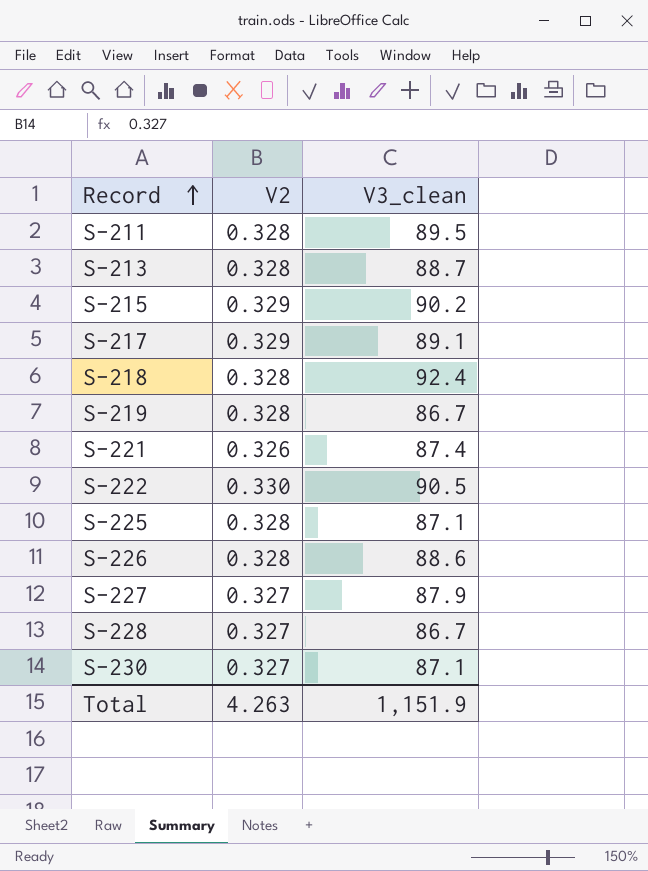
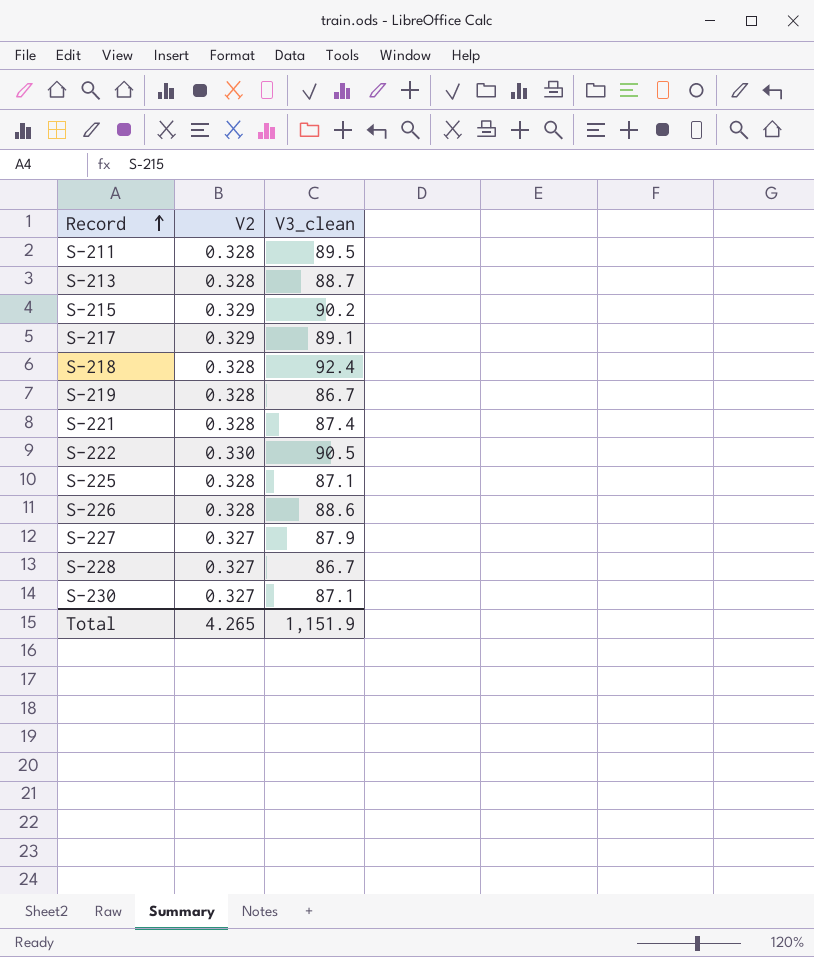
S-221 | V2: 0.326 -> 0.328
Total | V2: 4.263 -> 4.265

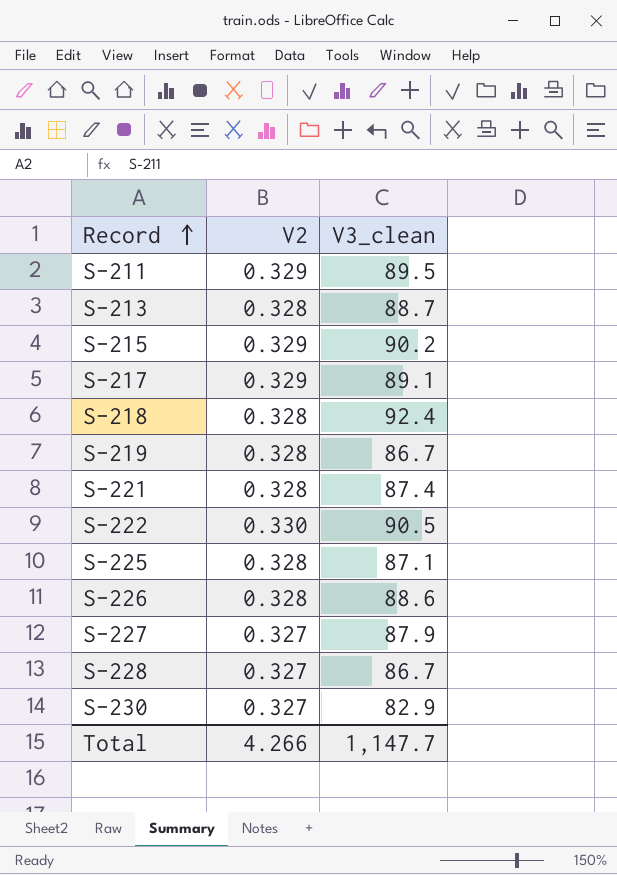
S-211 | V2: 0.328 -> 0.329
S-230 | V3_clean: 87.1 -> 82.9
Total | V2: 4.265 -> 4.266
Total | V3_clean: 1,151.9 -> 1,147.7

